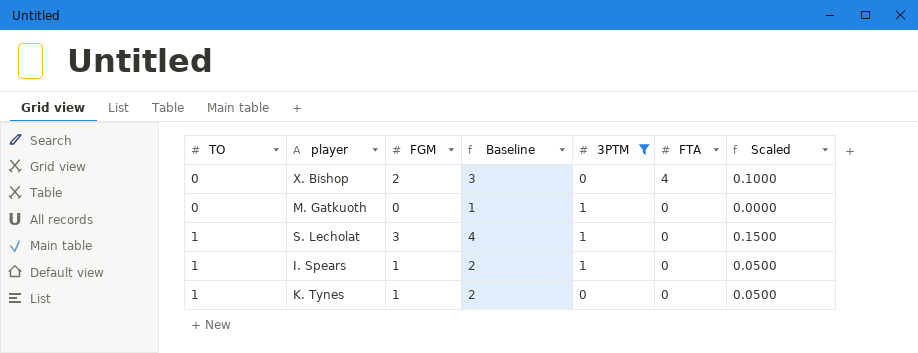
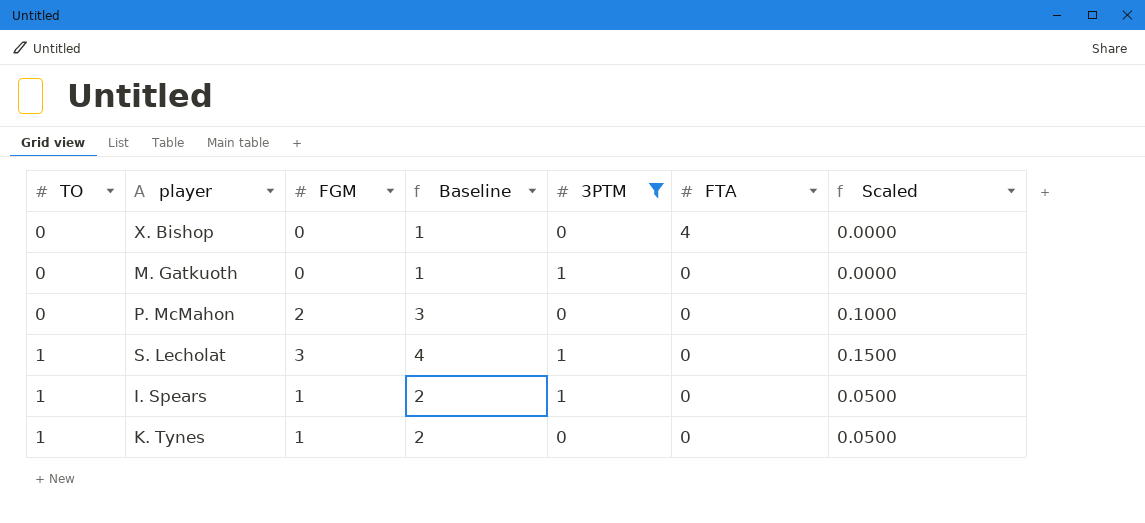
X. Bishop | FGM: 2 -> 0
X. Bishop | Baseline: 3 -> 1
X. Bishop | Scaled: 0.1000 -> 0.0000
row P. McMahon: none -> 0 | 2 | 3 | 0 | 0 | 0.1000

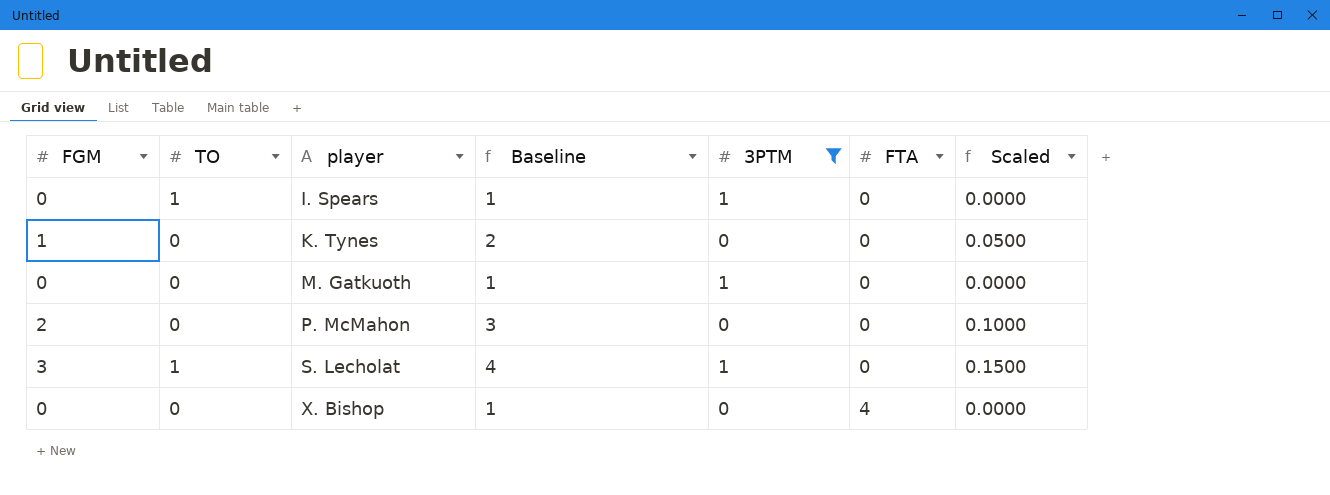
row order: TO ascending -> player ascending
column FGM | position: 3 -> 1
I. Spears | FGM: 1 -> 0
I. Spears | Baseline: 2 -> 1
I. Spears | Scaled: 0.0500 -> 0.0000
K. Tynes | TO: 1 -> 0

